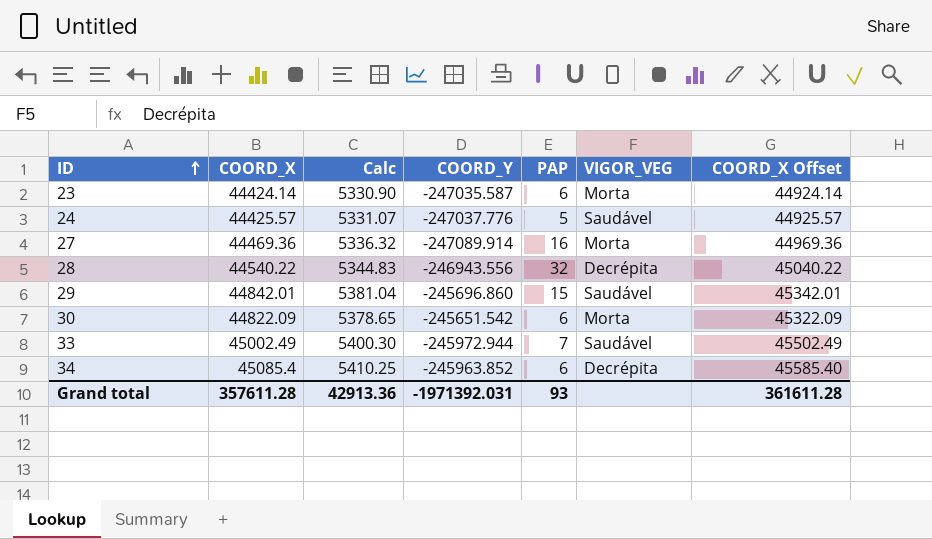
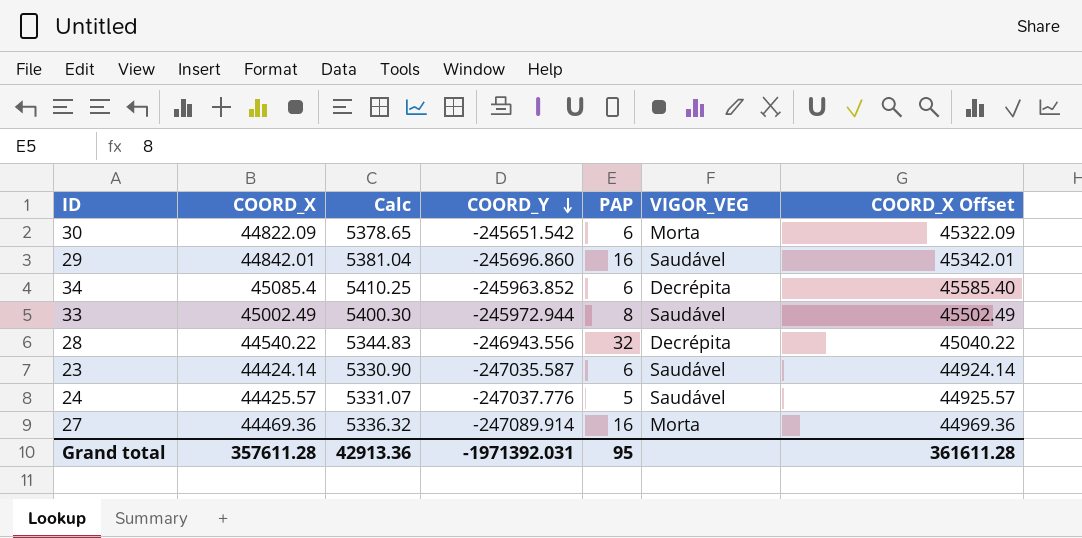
row order: ID ascending -> COORD_Y descending
29 | PAP: 15 -> 16
33 | PAP: 7 -> 8
23 | VIGOR_VEG: Morta -> Saudável
Grand total | PAP: 93 -> 95

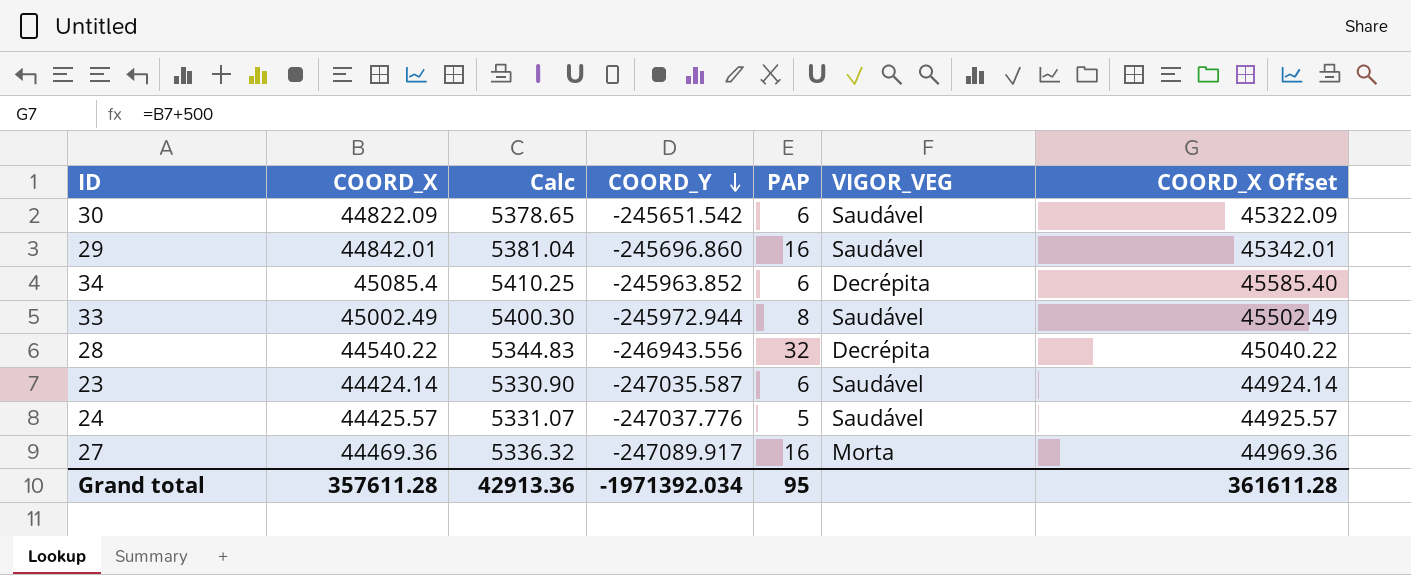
30 | VIGOR_VEG: Morta -> Saudável
27 | COORD_Y: -247089.914 -> -247089.917
Grand total | COORD_Y: -1971392.031 -> -1971392.034

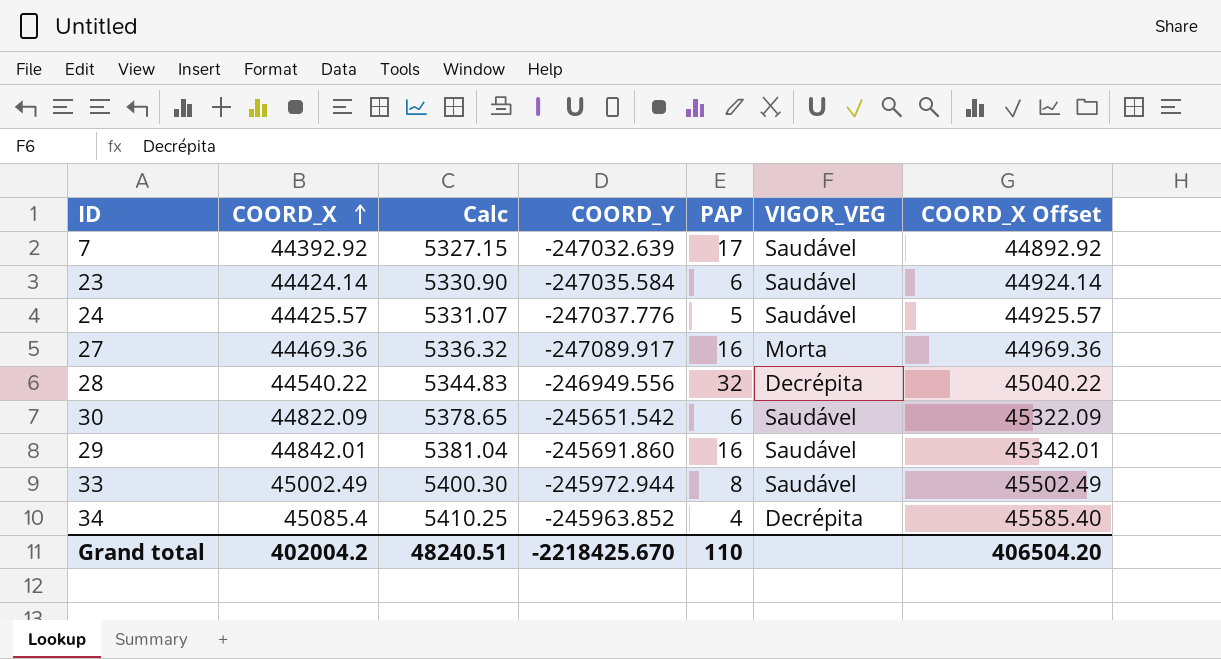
row order: COORD_Y descending -> COORD_X ascending
row 7: none -> 44392.92 | 5327.15 | -247032.639 | 17 | Saudável | 44892.92
23 | COORD_Y: -247035.587 -> -247035.584
28 | COORD_Y: -246943.556 -> -246949.556
29 | COORD_Y: -245696.860 -> -245691.860
34 | PAP: 6 -> 4
Grand total | COORD_X: 357611.28 -> 402004.2
Grand total | Calc: 42913.36 -> 48240.51
Grand total | COORD_Y: -1971392.034 -> -2218425.670
Grand total | PAP: 95 -> 110
Grand total | COORD_X Offset: 361611.28 -> 406504.20

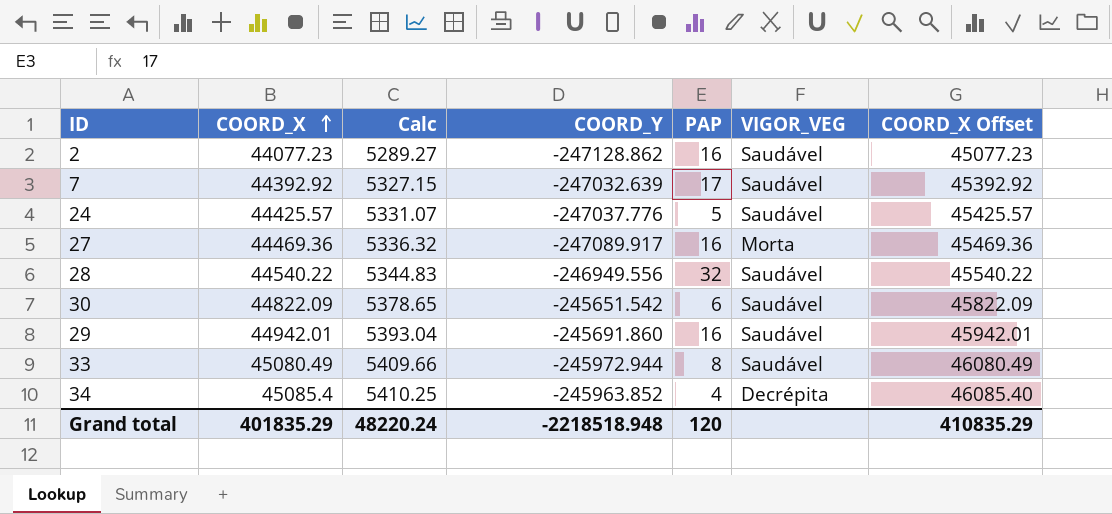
column COORD_X Offset | formula: [COORD_X] + 500 -> [COORD_X] + 1000
row 23: 44424.14 | 5330.90 | -247035.584 | 6 | Saudável | 44924.14 -> none
row 2: none -> 44077.23 | 5289.27 | -247128.862 | 16 | Saudável | 45077.23
28 | VIGOR_VEG: Decrépita -> Saudável
29 | COORD_X: 44842.01 -> 44942.01
29 | Calc: 5381.04 -> 5393.04
33 | COORD_X: 45002.49 -> 45080.49
33 | Calc: 5400.30 -> 5409.66
Grand total | COORD_X: 402004.2 -> 401835.29
Grand total | Calc: 48240.51 -> 48220.24
Grand total | COORD_Y: -2218425.670 -> -2218518.948
Grand total | PAP: 110 -> 120
Grand total | COORD_X Offset: 406504.20 -> 410835.29

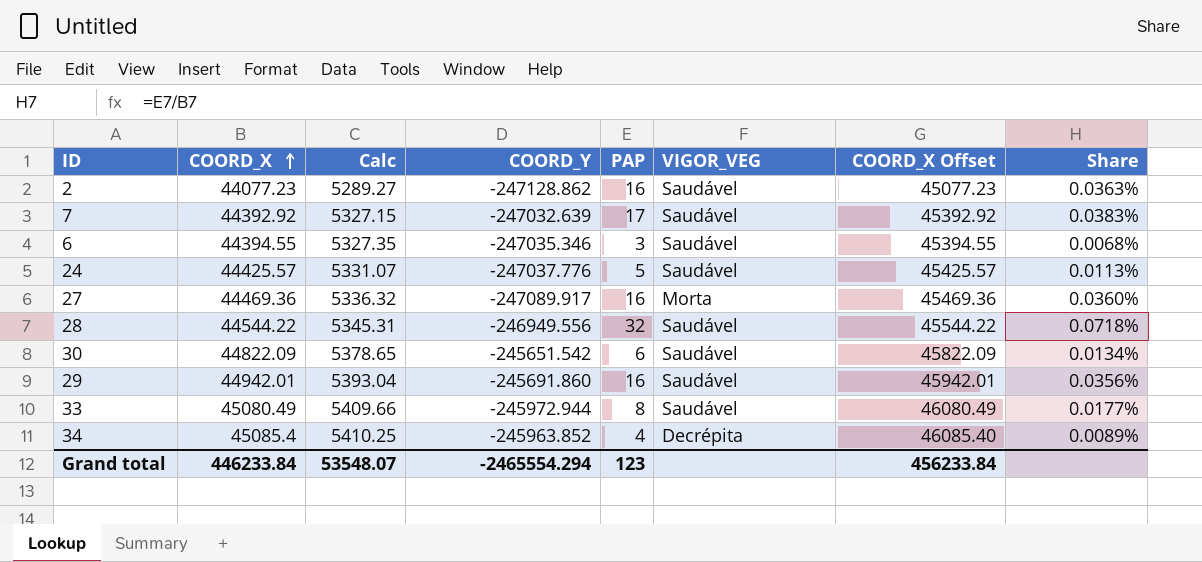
column Share | formula: none -> [PAP] / [COORD_X]
row 6: none -> 44394.55 | 5327.35 | -247035.346 | 3 | Saudável | 45394.55 | 0.0068%
28 | COORD_X: 44540.22 -> 44544.22
28 | Calc: 5344.83 -> 5345.31
28 | COORD_X Offset: 45540.22 -> 45544.22
Grand total | COORD_X: 401835.29 -> 446233.84
Grand total | Calc: 48220.24 -> 53548.07
Grand total | COORD_Y: -2218518.948 -> -2465554.294
Grand total | PAP: 120 -> 123
Grand total | COORD_X Offset: 410835.29 -> 456233.84

